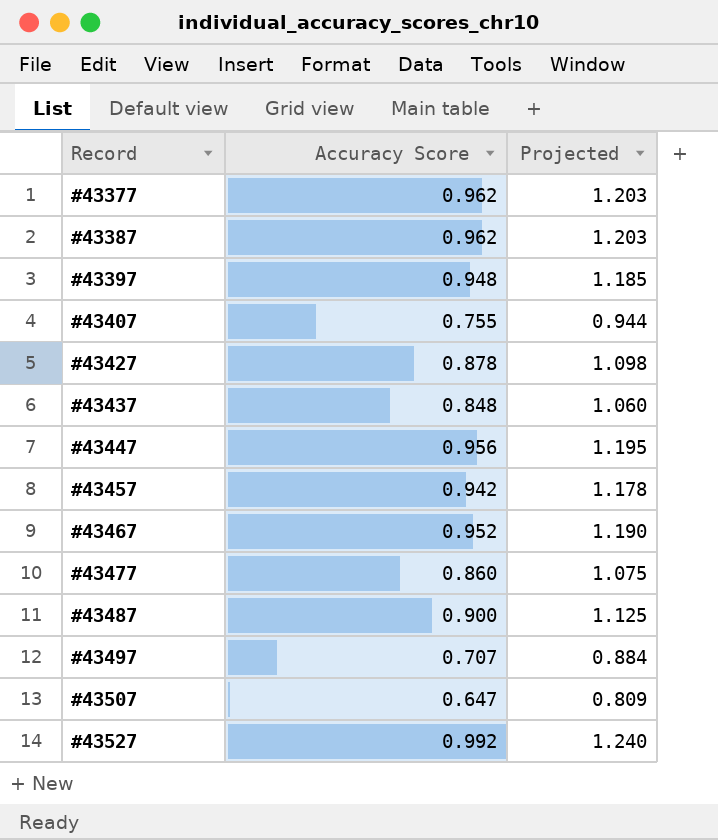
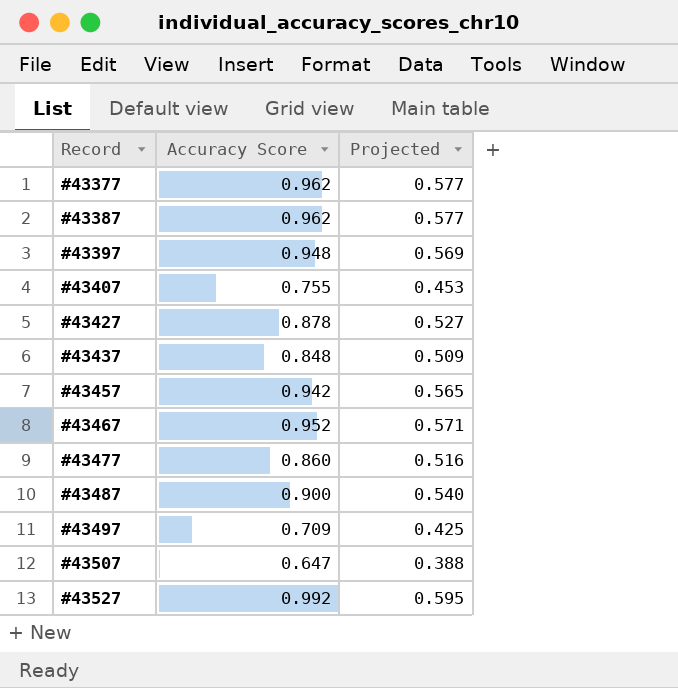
column Projected | formula: [Accuracy Score] * 1.25 -> [Accuracy Score] * 0.6
row #43447: 0.956 | 1.195 -> none
#43497 | Accuracy Score: 0.707 -> 0.709

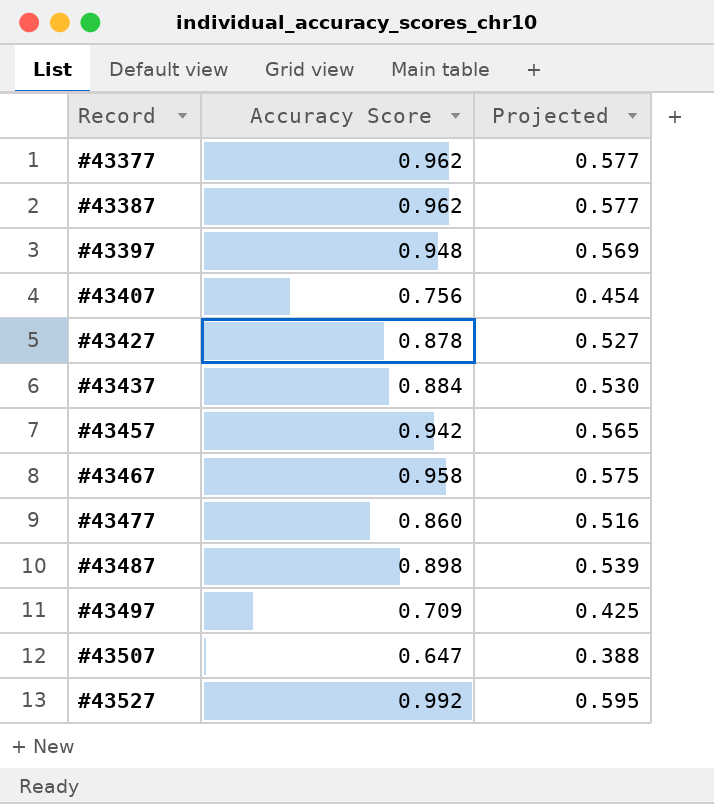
#43407 | Accuracy Score: 0.755 -> 0.756
#43407 | Projected: 0.453 -> 0.454
#43437 | Accuracy Score: 0.848 -> 0.884
#43437 | Projected: 0.509 -> 0.530
#43467 | Accuracy Score: 0.952 -> 0.958
#43467 | Projected: 0.571 -> 0.575
#43487 | Accuracy Score: 0.900 -> 0.898
#43487 | Projected: 0.540 -> 0.539

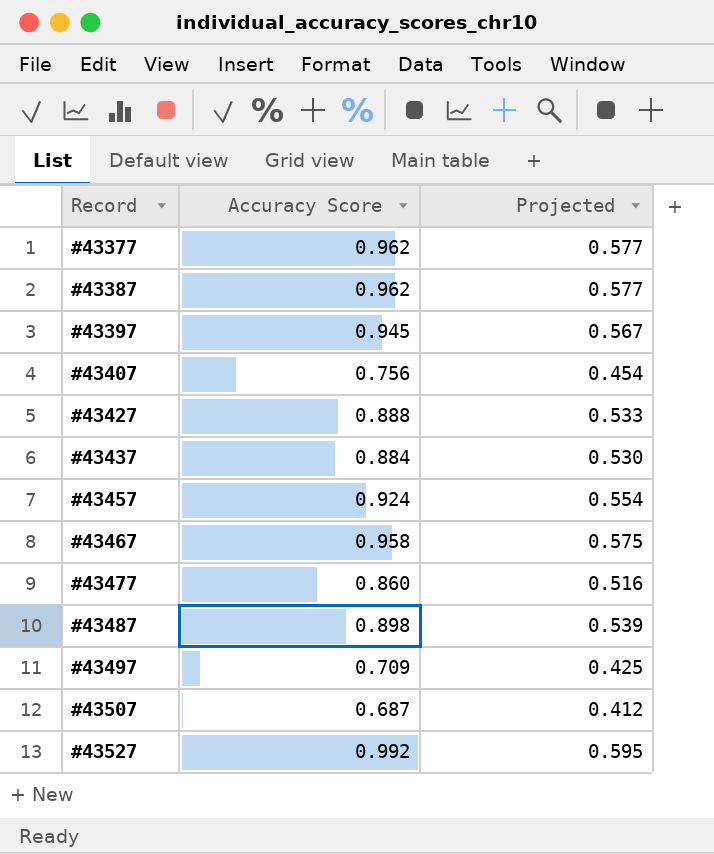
#43397 | Accuracy Score: 0.948 -> 0.945
#43397 | Projected: 0.569 -> 0.567
#43427 | Accuracy Score: 0.878 -> 0.888
#43427 | Projected: 0.527 -> 0.533
#43457 | Accuracy Score: 0.942 -> 0.924
#43457 | Projected: 0.565 -> 0.554
#43507 | Accuracy Score: 0.647 -> 0.687
#43507 | Projected: 0.388 -> 0.412

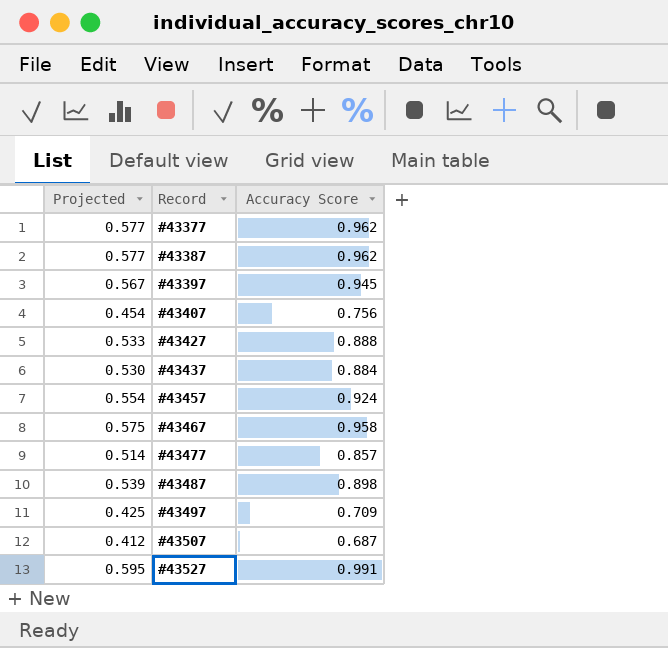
column Projected | position: 3 -> 1
#43477 | Projected: 0.516 -> 0.514
#43477 | Accuracy Score: 0.860 -> 0.857
#43527 | Accuracy Score: 0.992 -> 0.991

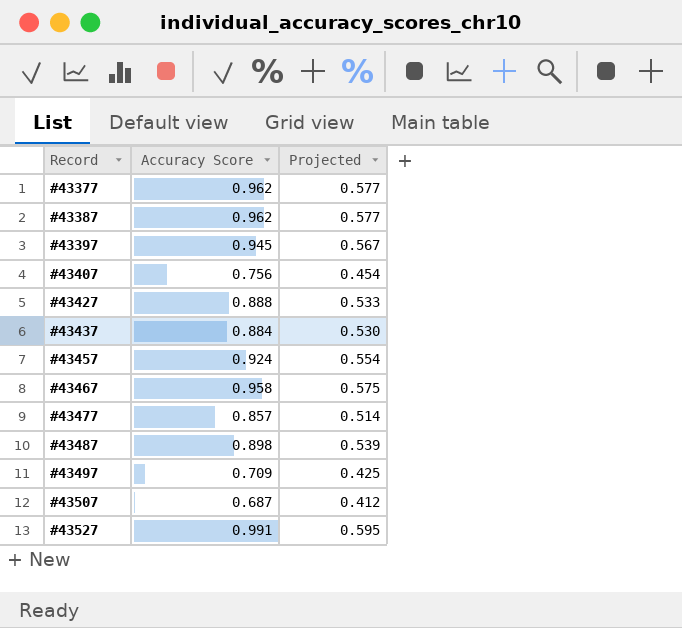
column Projected | position: 1 -> 3

